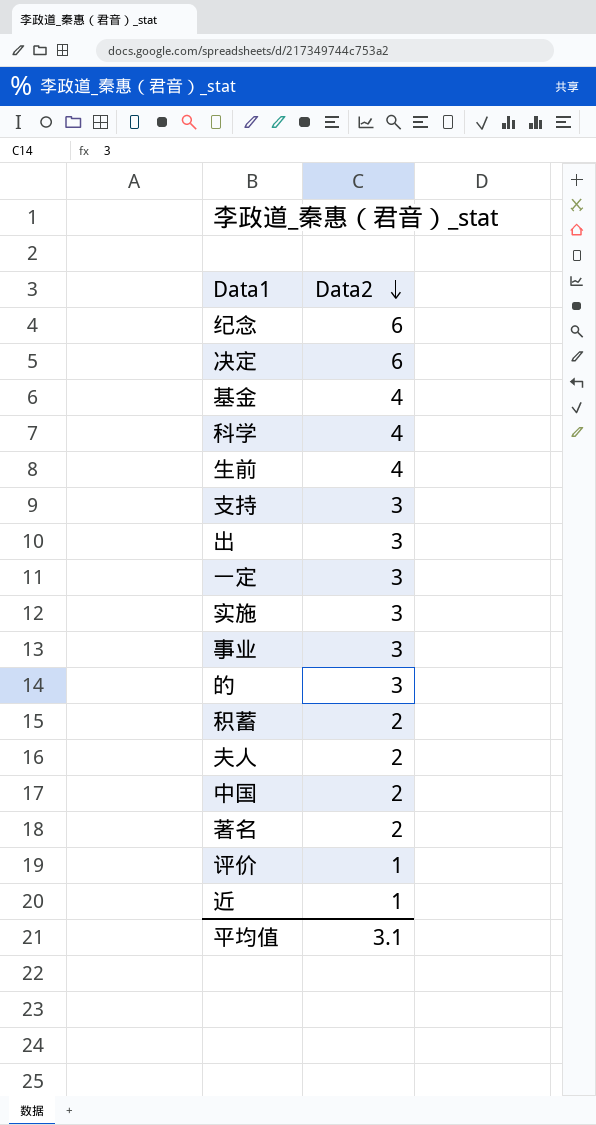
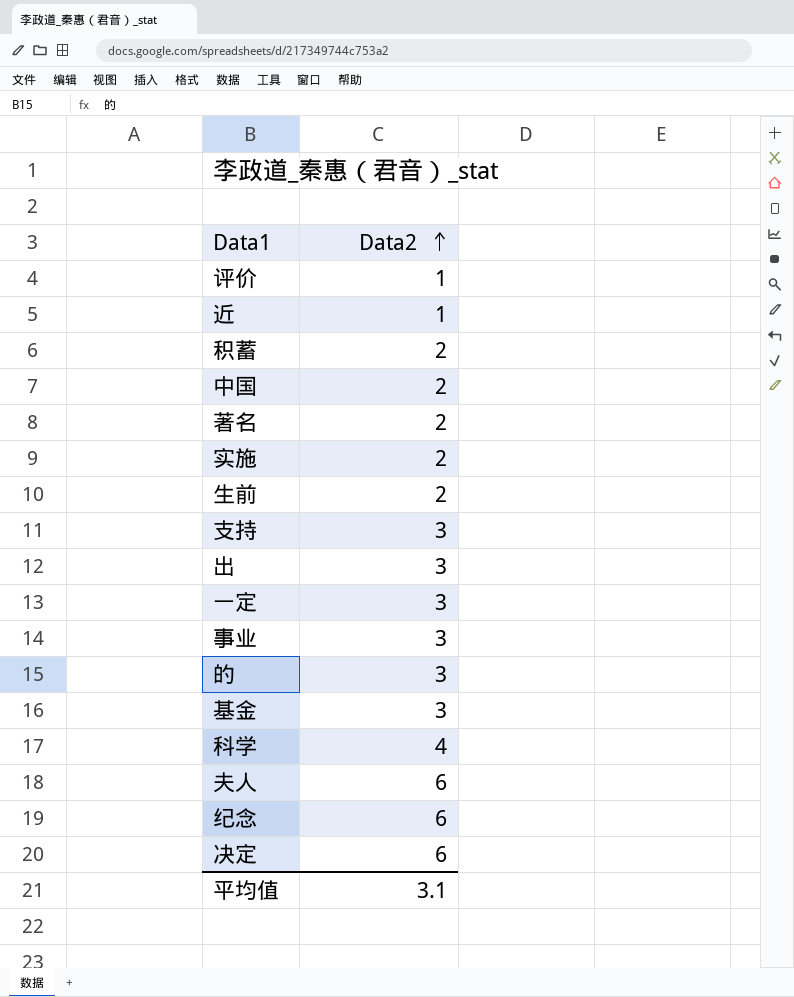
row order: Data2 descending -> Data2 ascending
实施 | Data2: 3 -> 2
生前 | Data2: 4 -> 2
基金 | Data2: 4 -> 3
夫人 | Data2: 2 -> 6

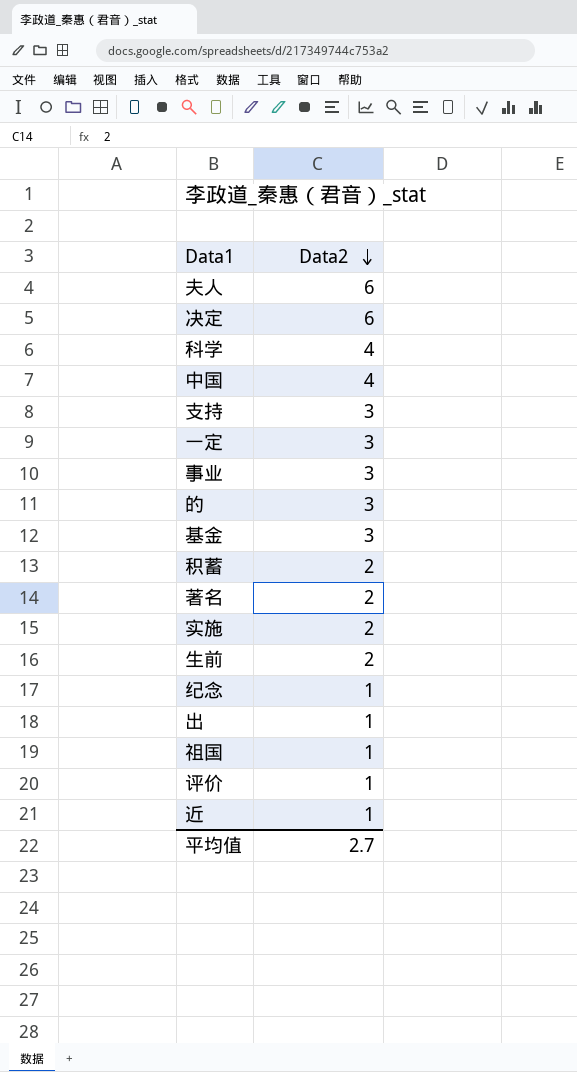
row order: Data2 ascending -> Data2 descending
中国 | Data2: 2 -> 4
纪念 | Data2: 6 -> 1
出 | Data2: 3 -> 1
row 祖国: none -> 1
平均值 | Data2: 3.1 -> 2.7

